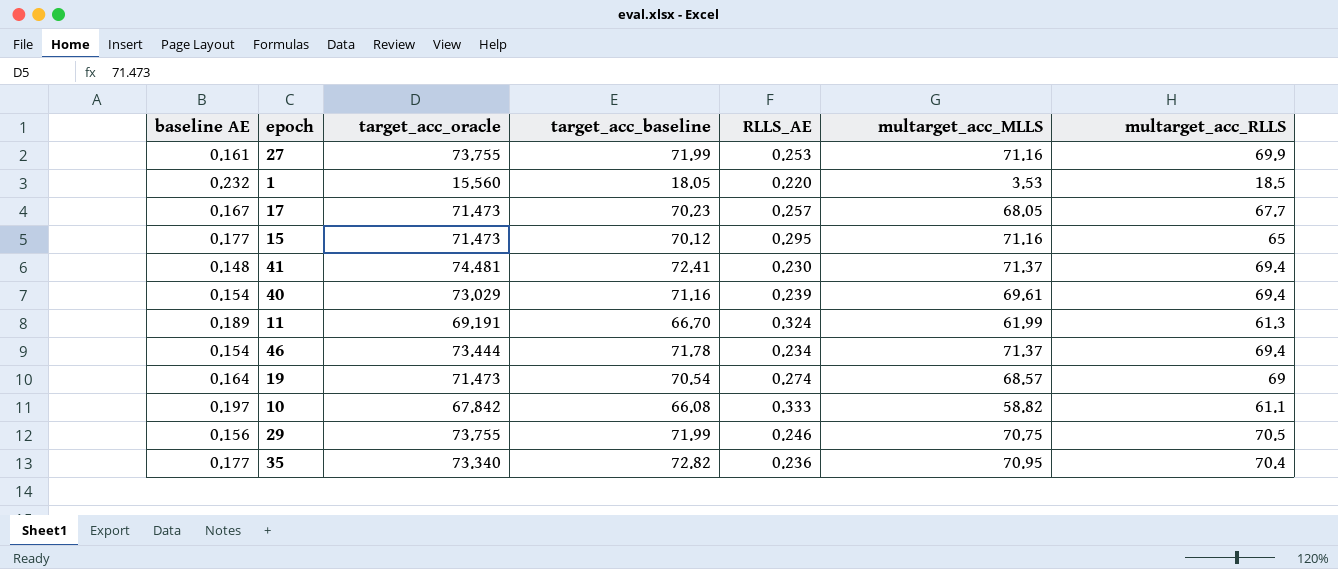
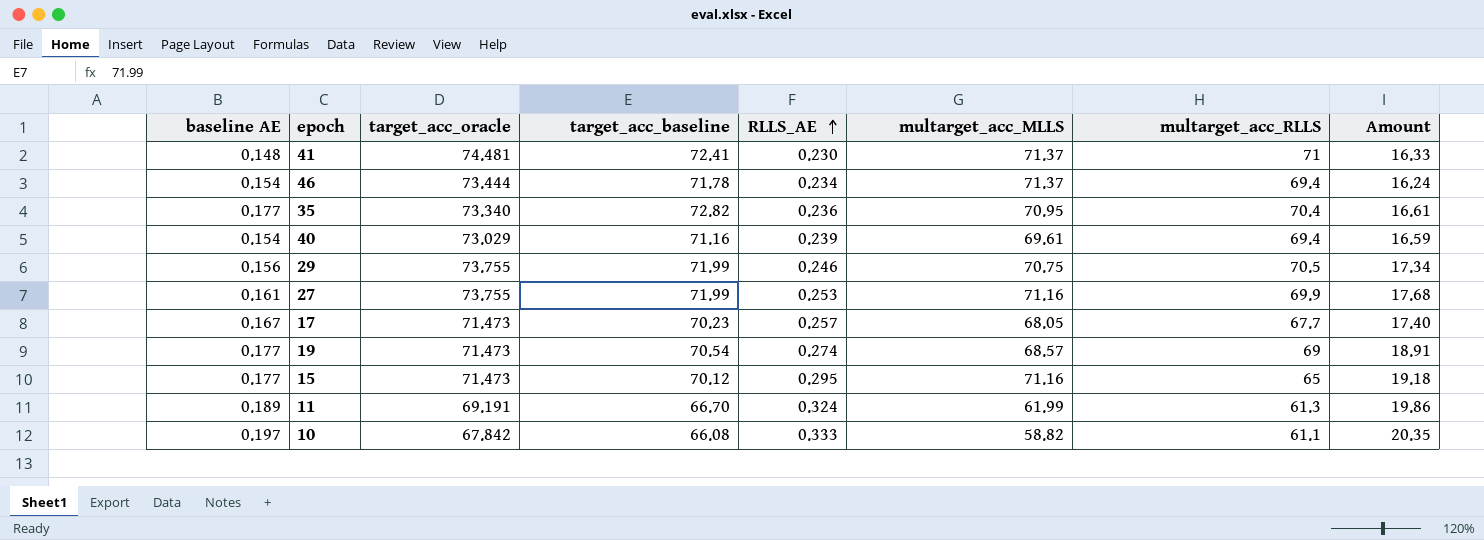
row order: none -> RLLS_AE ascending
column Amount | formula: none -> [RLLS_AE] * [multarget_acc_RLLS]
row 1: 0.232 | 15.560 | 18.05 | 0.220 | 3.53 | 18.5 -> none
41 | multarget_acc_RLLS: 69.4 -> 71
19 | baseline AE: 0.164 -> 0.177

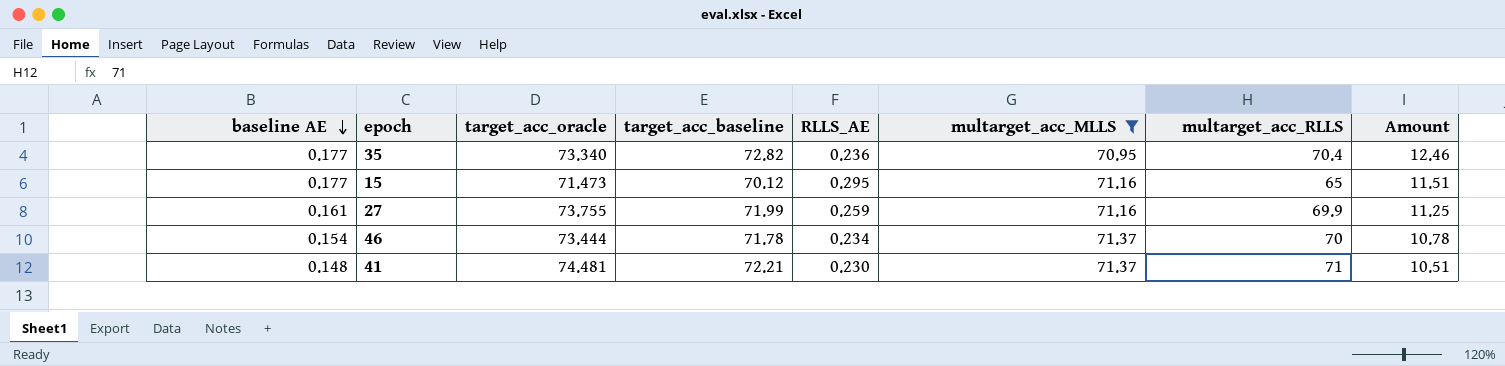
filter: none -> multarget_acc_MLLS >= 70.95
row order: RLLS_AE ascending -> baseline AE descending
column Amount | formula: [RLLS_AE] * [multarget_acc_RLLS] -> [baseline AE] * [multarget_acc_RLLS]
27 | RLLS_AE: 0.253 -> 0.259
46 | multarget_acc_RLLS: 69.4 -> 70
41 | target_acc_baseline: 72.41 -> 72.21

